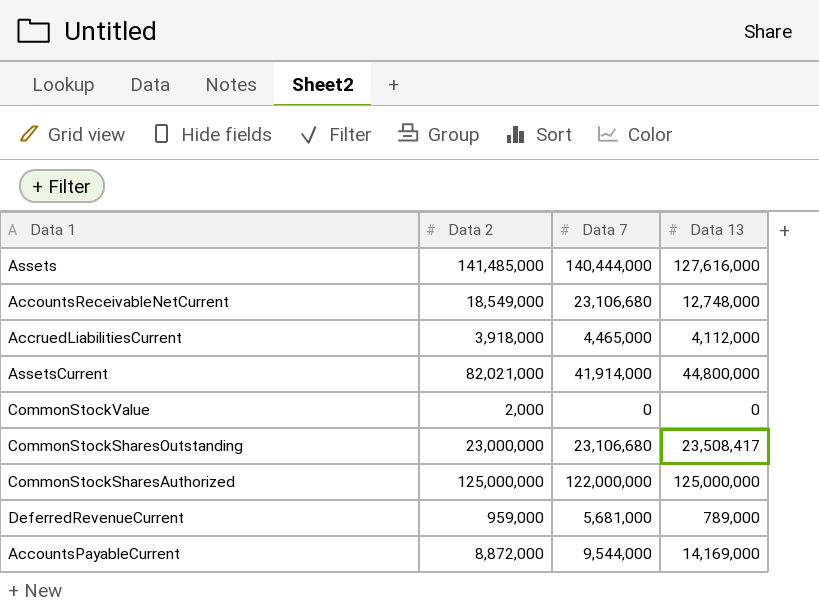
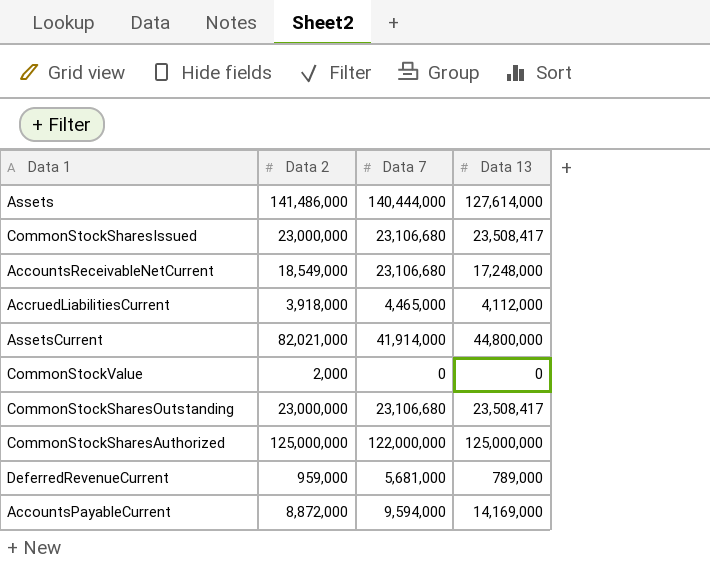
Assets | Data 2: 141,485,000 -> 141,486,000
Assets | Data 13: 127,616,000 -> 127,614,000
row CommonStockSharesIssued: none -> 23,000,000 | 23,106,680 | 23,508,417
AccountsReceivableNetCurrent | Data 13: 12,748,000 -> 17,248,000
AccountsPayableCurrent | Data 7: 9,544,000 -> 9,594,000

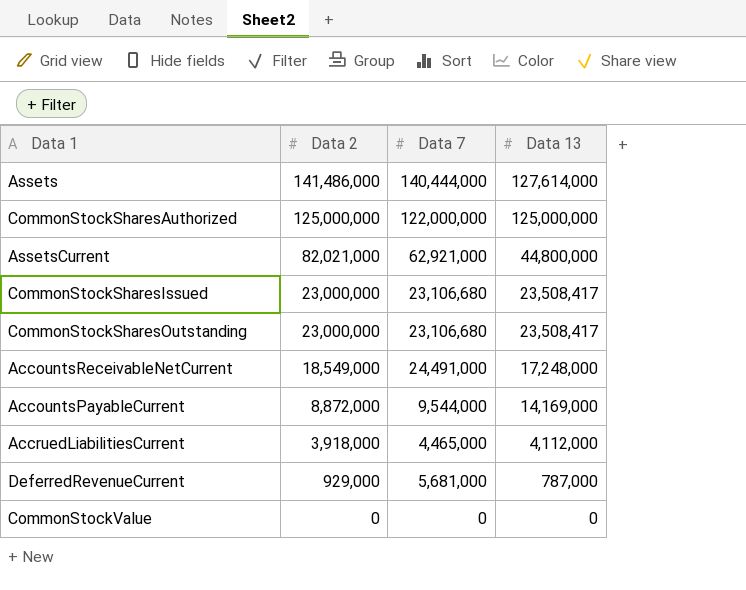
row order: none -> Data 2 descending
AssetsCurrent | Data 7: 41,914,000 -> 62,921,000
AccountsReceivableNetCurrent | Data 7: 23,106,680 -> 24,491,000
AccountsPayableCurrent | Data 7: 9,594,000 -> 9,544,000
DeferredRevenueCurrent | Data 2: 959,000 -> 929,000
DeferredRevenueCurrent | Data 13: 789,000 -> 787,000
CommonStockValue | Data 2: 2,000 -> 0

